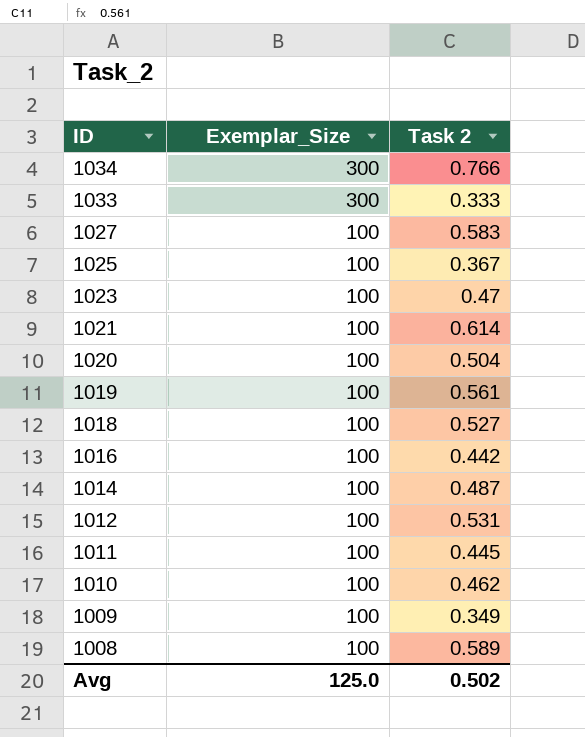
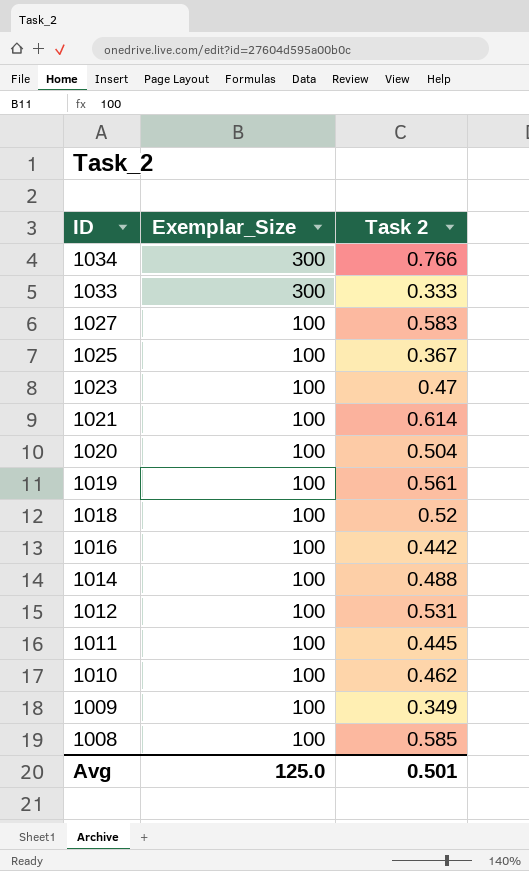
1018 | Task 2: 0.527 -> 0.52
1014 | Task 2: 0.487 -> 0.488
1008 | Task 2: 0.589 -> 0.585
Avg | Task 2: 0.502 -> 0.501

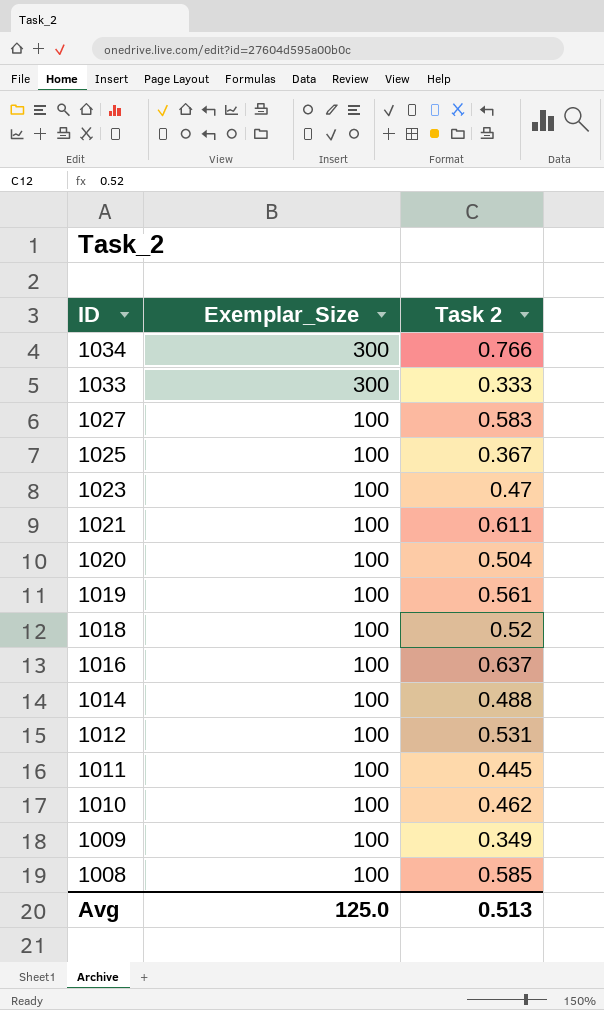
1021 | Task 2: 0.614 -> 0.611
1016 | Task 2: 0.442 -> 0.637
Avg | Task 2: 0.501 -> 0.513

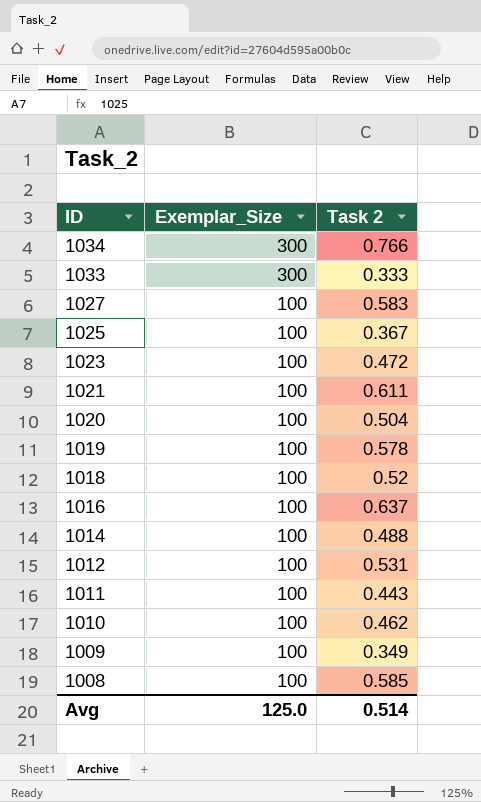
1023 | Task 2: 0.47 -> 0.472
1019 | Task 2: 0.561 -> 0.578
1011 | Task 2: 0.445 -> 0.443
Avg | Task 2: 0.513 -> 0.514

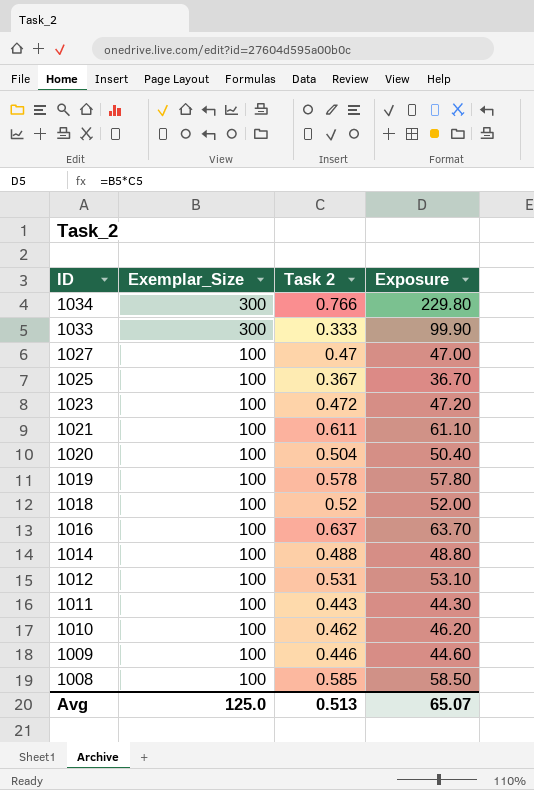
column Exposure | formula: none -> [Exemplar_Size] * [Task 2]
1027 | Task 2: 0.583 -> 0.47
1009 | Task 2: 0.349 -> 0.446
Avg | Task 2: 0.514 -> 0.513

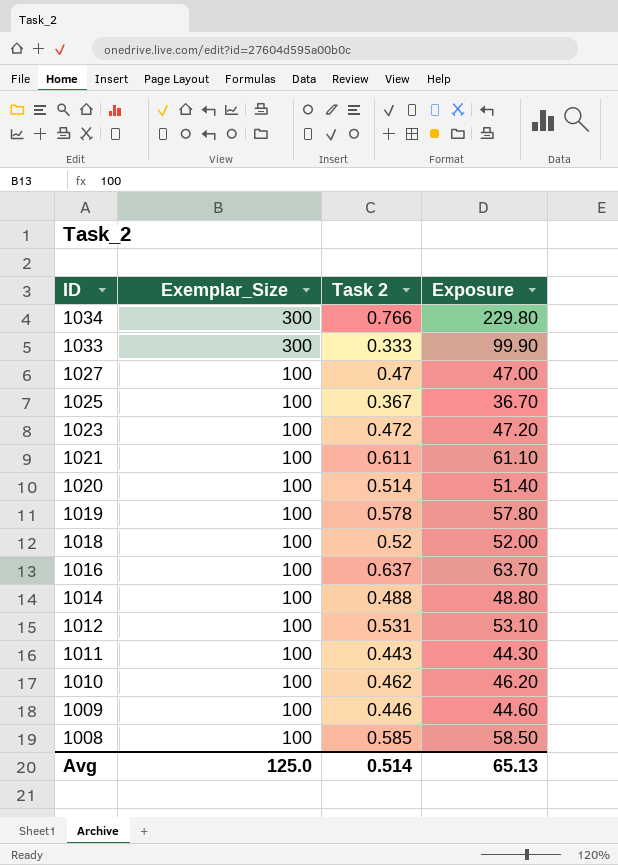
1020 | Task 2: 0.504 -> 0.514
1020 | Exposure: 50.40 -> 51.40
Avg | Task 2: 0.513 -> 0.514
Avg | Exposure: 65.07 -> 65.13

